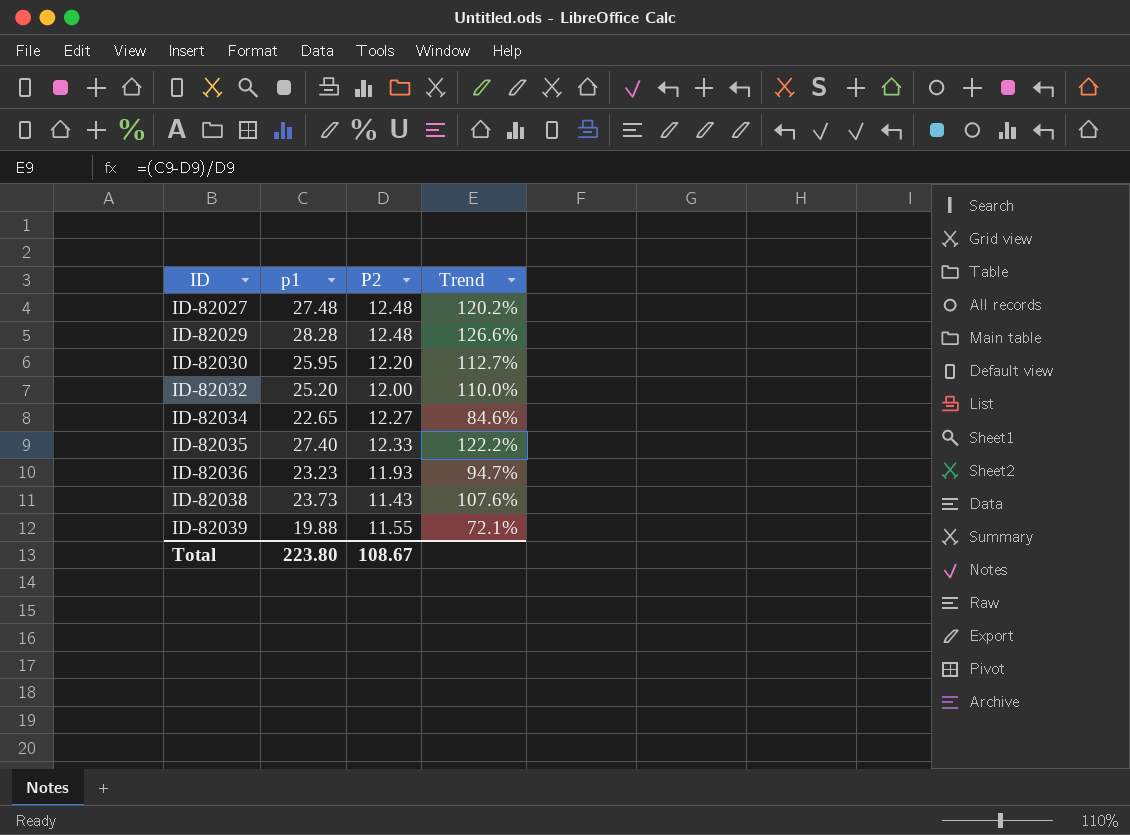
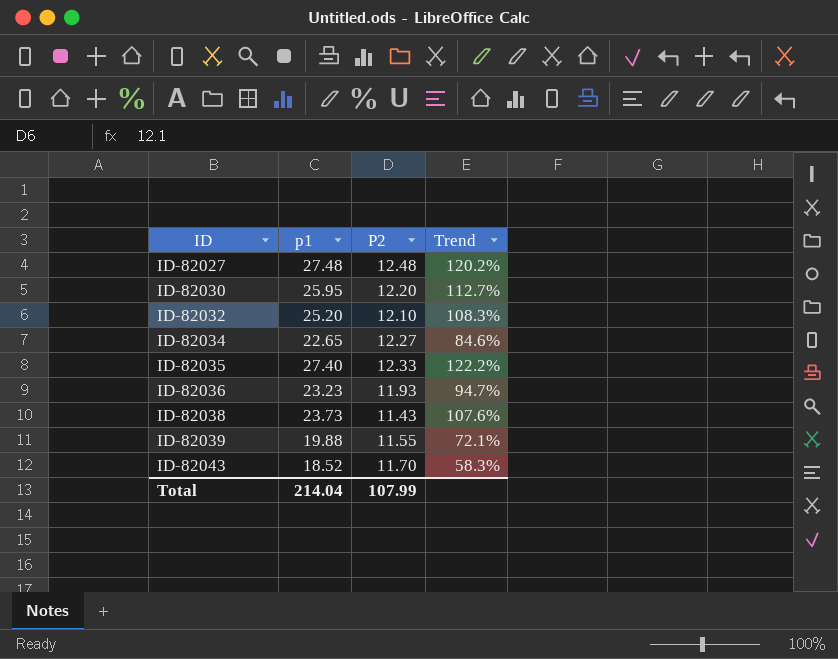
row ID-82029: 28.28 | 12.48 | 126.6% -> none
ID-82032 | P2: 12.00 -> 12.10
ID-82032 | Trend: 110.0% -> 108.3%
row ID-82043: none -> 18.52 | 11.70 | 58.3%
Total | p1: 223.80 -> 214.04
Total | P2: 108.67 -> 107.99

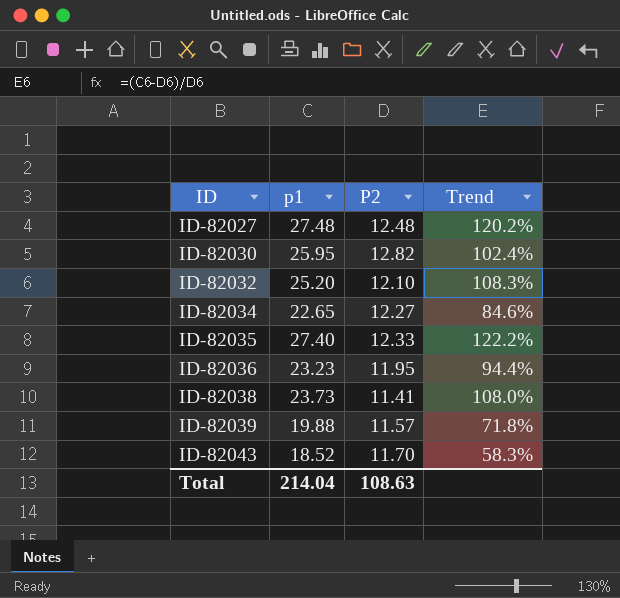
ID-82030 | P2: 12.20 -> 12.82
ID-82030 | Trend: 112.7% -> 102.4%
ID-82036 | P2: 11.93 -> 11.95
ID-82036 | Trend: 94.7% -> 94.4%
ID-82038 | P2: 11.43 -> 11.41
ID-82038 | Trend: 107.6% -> 108.0%
ID-82039 | P2: 11.55 -> 11.57
ID-82039 | Trend: 72.1% -> 71.8%
Total | P2: 107.99 -> 108.63

